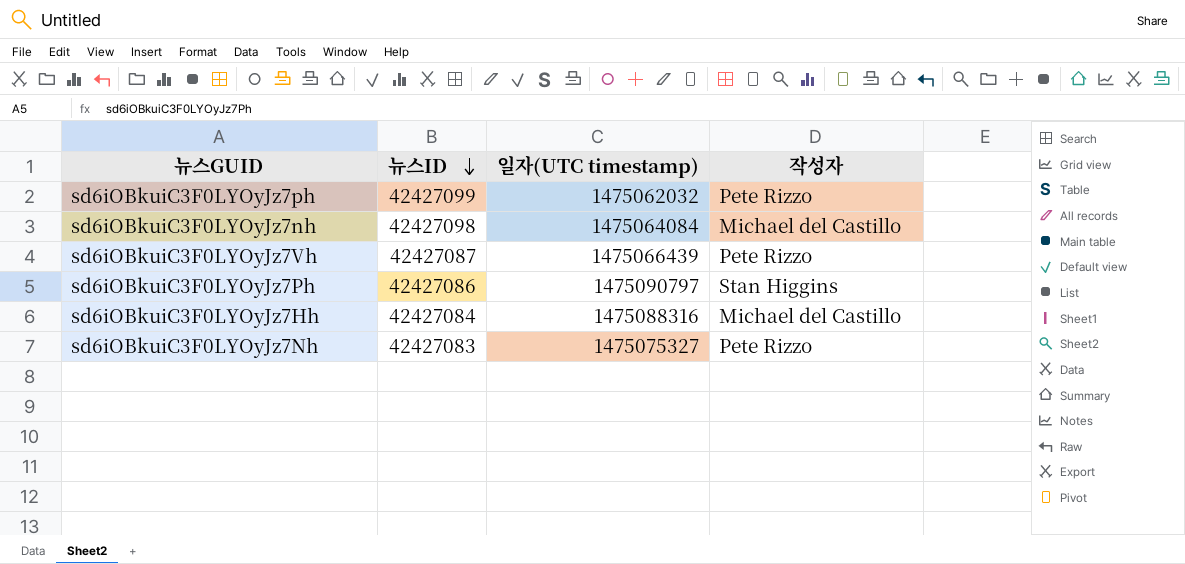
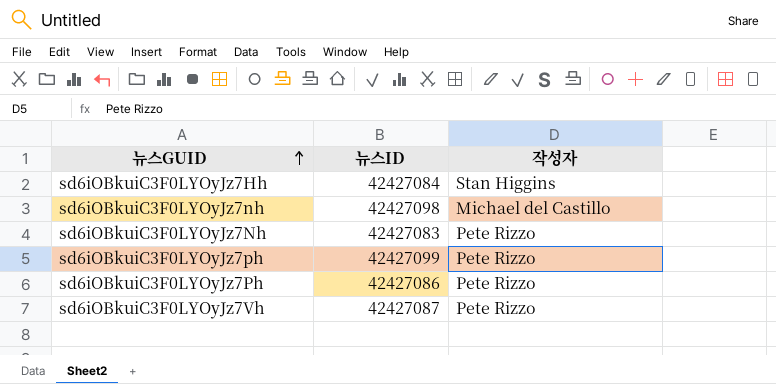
row order: 뉴스ID descending -> 뉴스GUID ascending
column 일자(UTC timestamp) | position: 3 -> none
sd6iOBkuiC3F0LYOyJz7Hh | 작성자: Michael del Castillo -> Stan Higgins
sd6iOBkuiC3F0LYOyJz7Ph | 작성자: Stan Higgins -> Pete Rizzo

